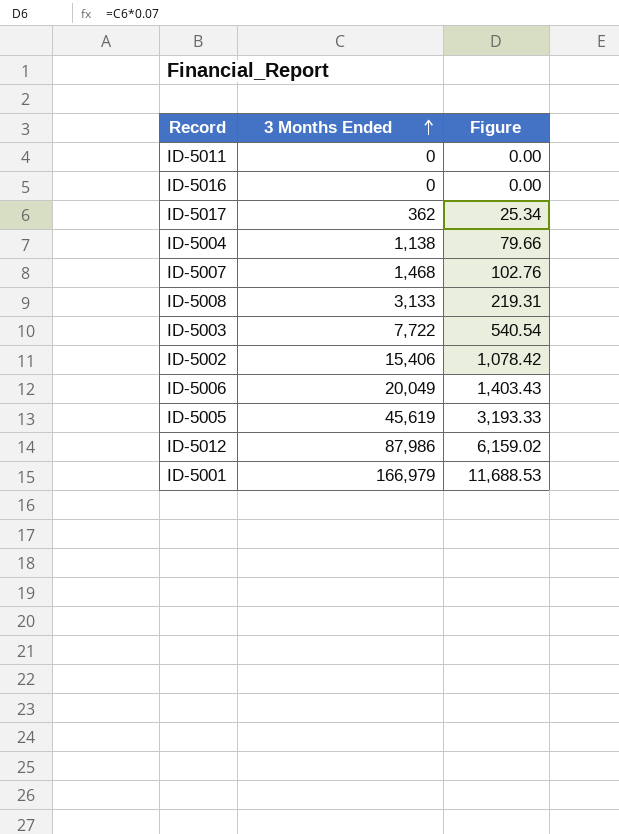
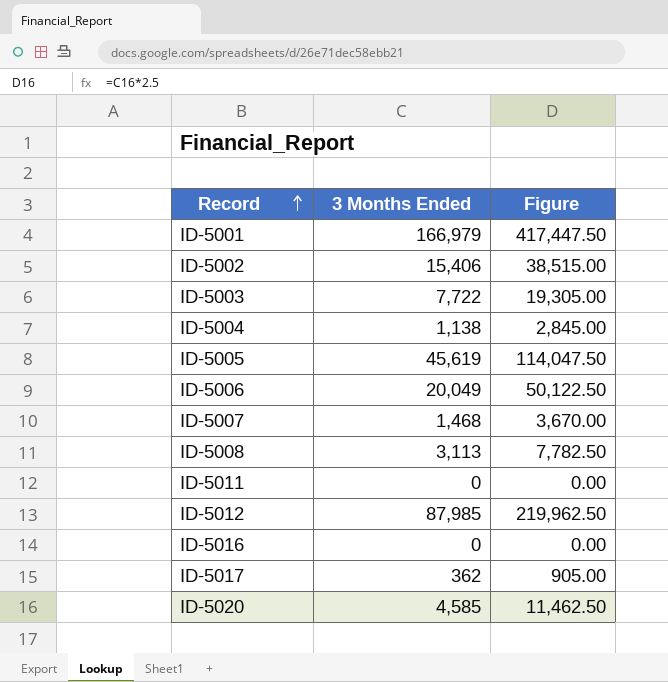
row order: 3 Months Ended ascending -> Record ascending
column Figure | formula: [3 Months Ended] * 0.07 -> [3 Months Ended] * 2.5
ID-5008 | 3 Months Ended: 3,133 -> 3,113
ID-5012 | 3 Months Ended: 87,986 -> 87,985
row ID-5020: none -> 4,585 | 11,462.50

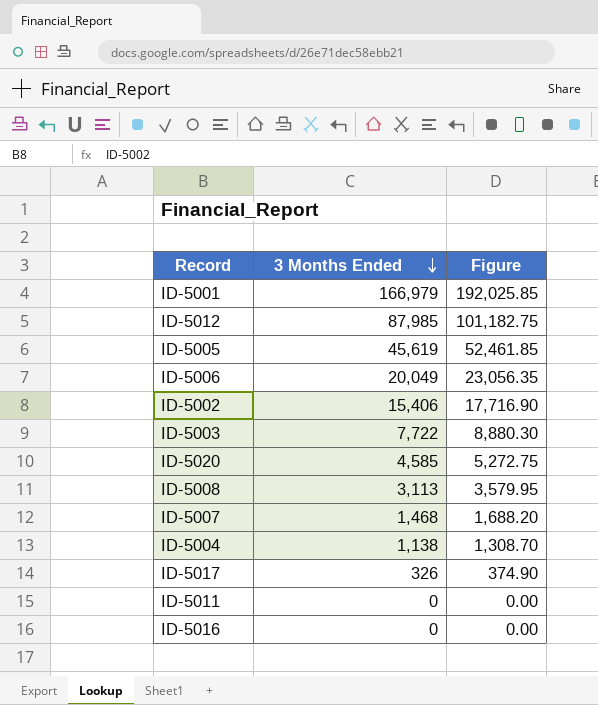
row order: Record ascending -> 3 Months Ended descending
column Figure | formula: [3 Months Ended] * 2.5 -> [3 Months Ended] * 1.15
ID-5017 | 3 Months Ended: 362 -> 326

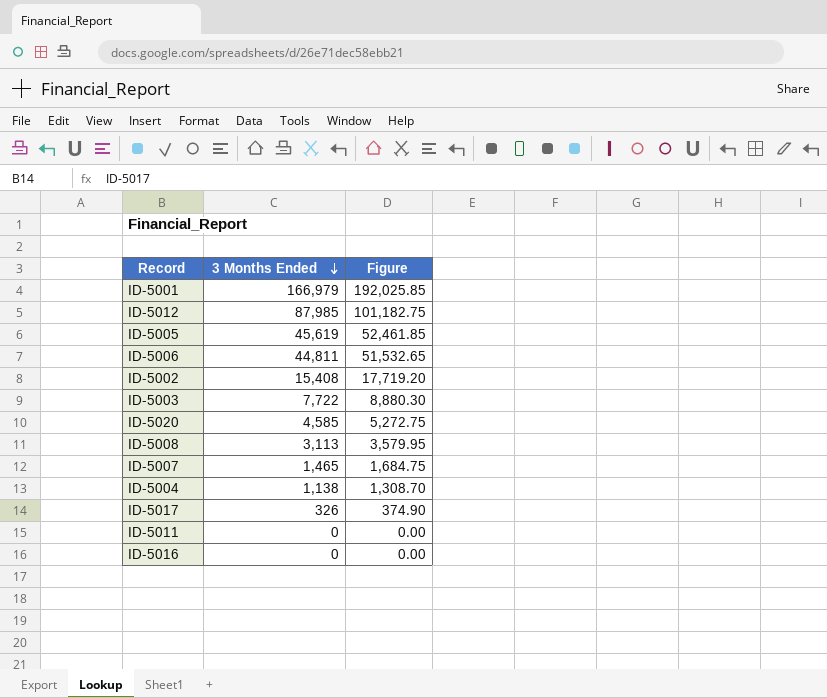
ID-5006 | 3 Months Ended: 20,049 -> 44,811
ID-5006 | Figure: 23,056.35 -> 51,532.65
ID-5002 | 3 Months Ended: 15,406 -> 15,408
ID-5002 | Figure: 17,716.90 -> 17,719.20
ID-5007 | 3 Months Ended: 1,468 -> 1,465
ID-5007 | Figure: 1,688.20 -> 1,684.75

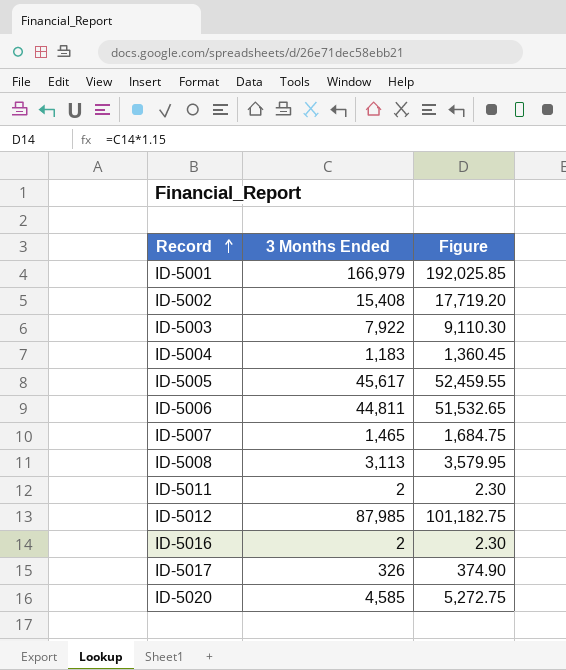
row order: 3 Months Ended descending -> Record ascending
ID-5003 | 3 Months Ended: 7,722 -> 7,922
ID-5003 | Figure: 8,880.30 -> 9,110.30
ID-5004 | 3 Months Ended: 1,138 -> 1,183
ID-5004 | Figure: 1,308.70 -> 1,360.45
ID-5005 | 3 Months Ended: 45,619 -> 45,617
ID-5005 | Figure: 52,461.85 -> 52,459.55
ID-5011 | 3 Months Ended: 0 -> 2
ID-5011 | Figure: 0.00 -> 2.30
ID-5016 | 3 Months Ended: 0 -> 2
ID-5016 | Figure: 0.00 -> 2.30

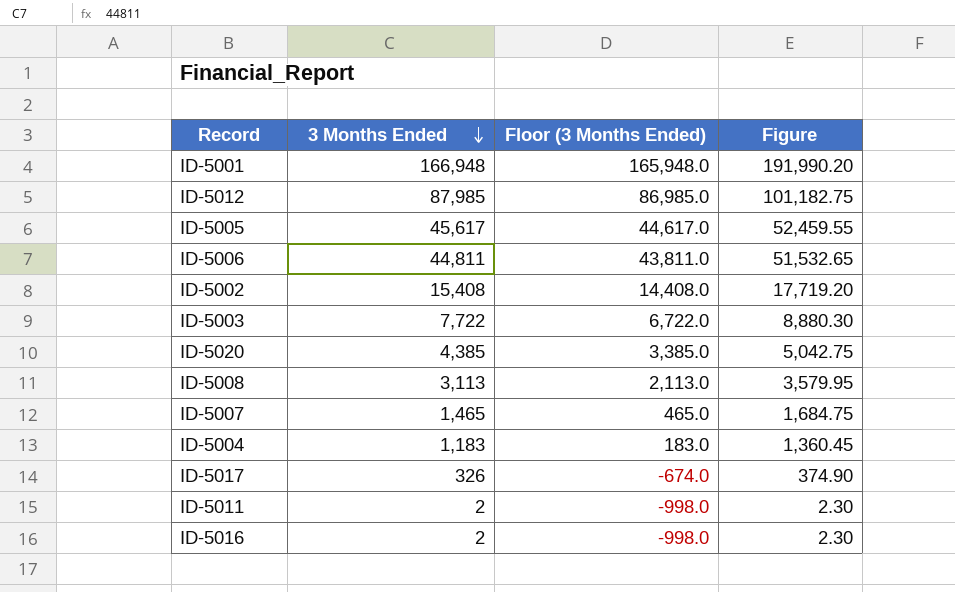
row order: Record ascending -> 3 Months Ended descending
column Floor (3 Months Ended) | formula: none -> [3 Months Ended] - 1000
ID-5001 | 3 Months Ended: 166,979 -> 166,948
ID-5001 | Figure: 192,025.85 -> 191,990.20
ID-5003 | 3 Months Ended: 7,922 -> 7,722
ID-5003 | Figure: 9,110.30 -> 8,880.30
ID-5020 | 3 Months Ended: 4,585 -> 4,385
ID-5020 | Figure: 5,272.75 -> 5,042.75

